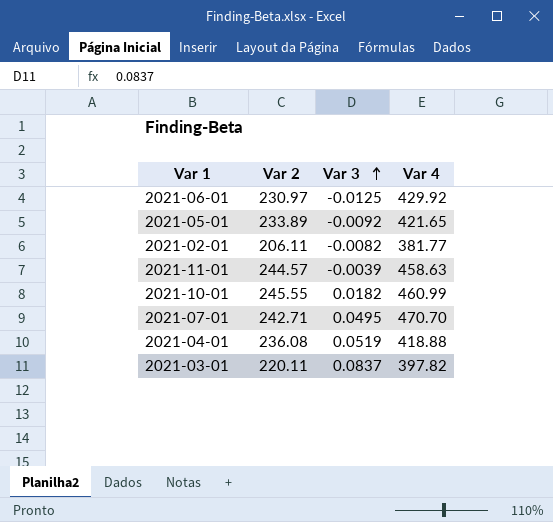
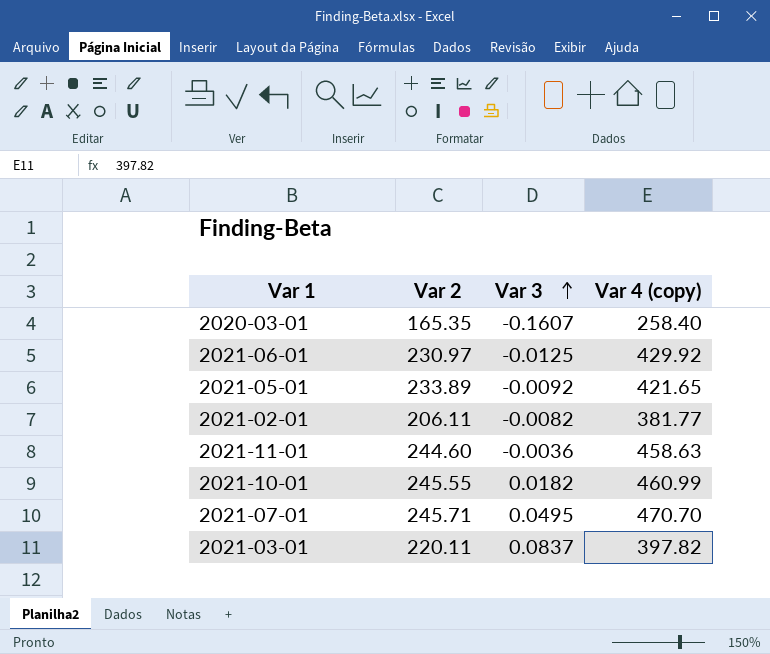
column name: Var 4 -> Var 4 (copy)
row 2021-04-01: 236.08 | 0.0519 | 418.88 -> none
row 2020-03-01: none -> 165.35 | -0.1607 | 258.40
2021-11-01 | Var 2: 244.57 -> 244.60
2021-11-01 | Var 3: -0.0039 -> -0.0036
2021-07-01 | Var 2: 242.71 -> 245.71

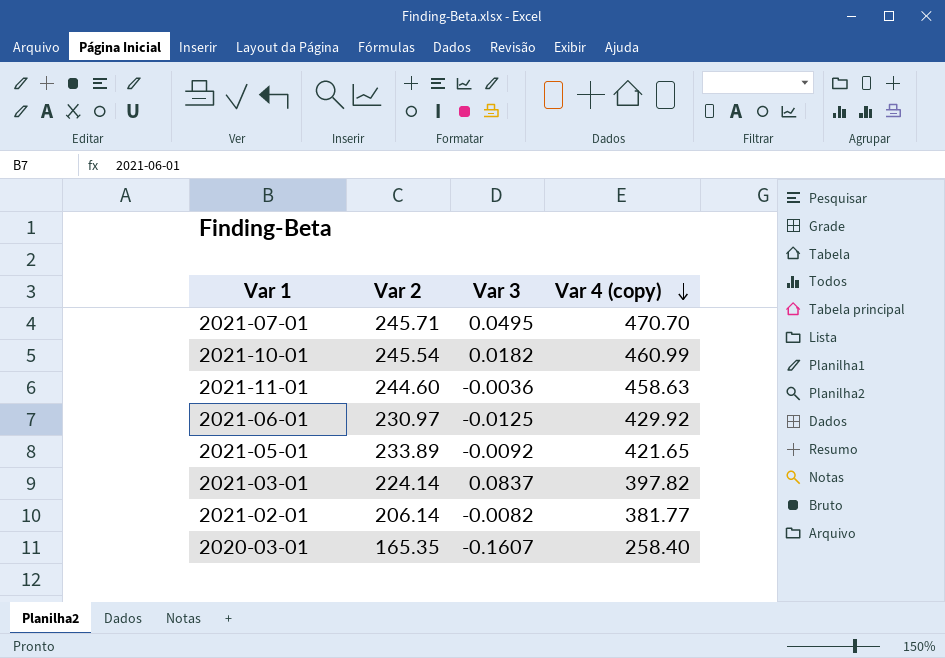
row order: Var 3 ascending -> Var 4 (copy) descending
2021-10-01 | Var 2: 245.55 -> 245.54
2021-03-01 | Var 2: 220.11 -> 224.14
2021-02-01 | Var 2: 206.11 -> 206.14

